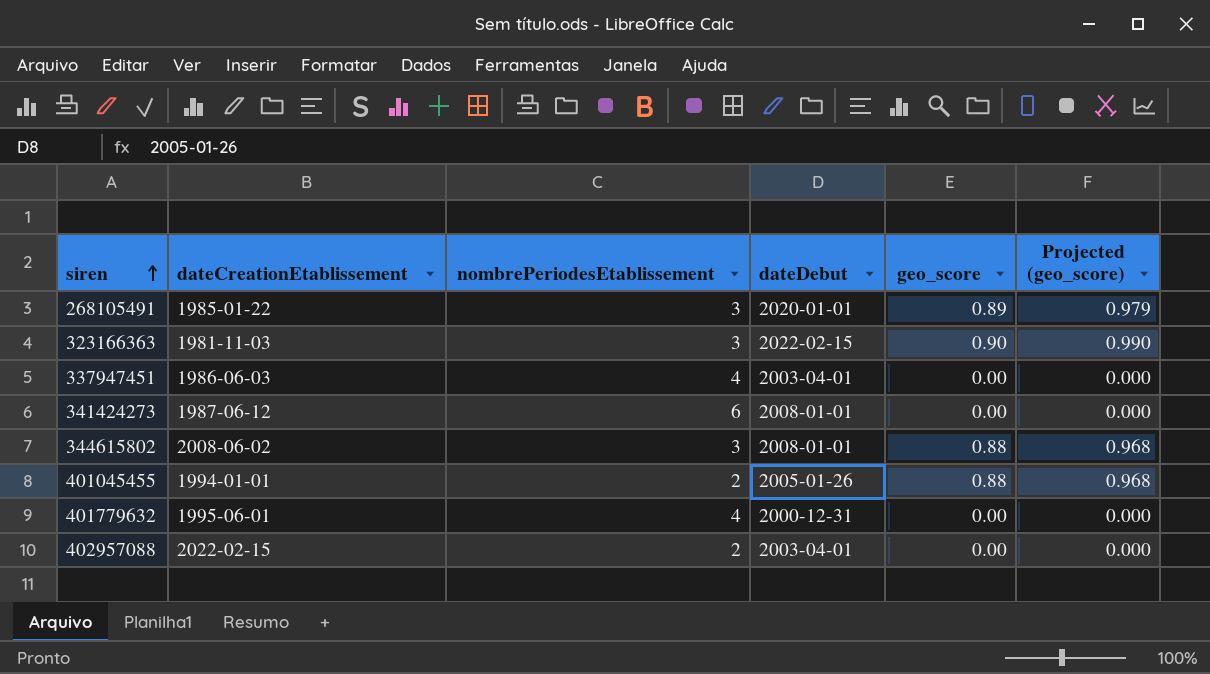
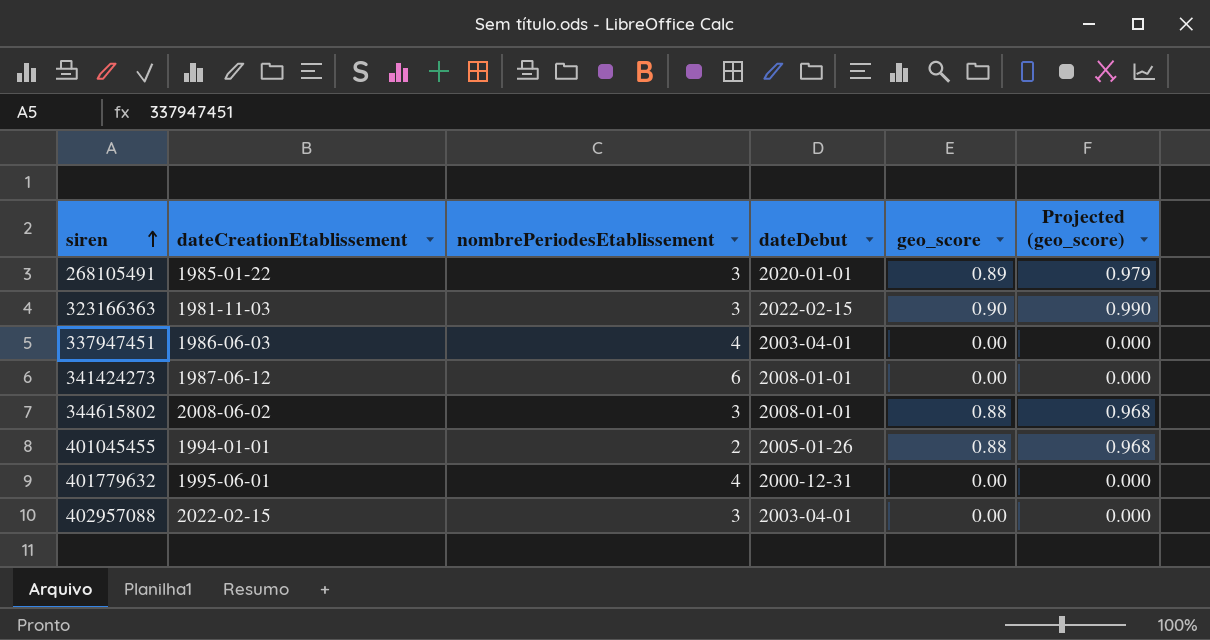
402957088 | nombrePeriodesEtablissement: 2 -> 3

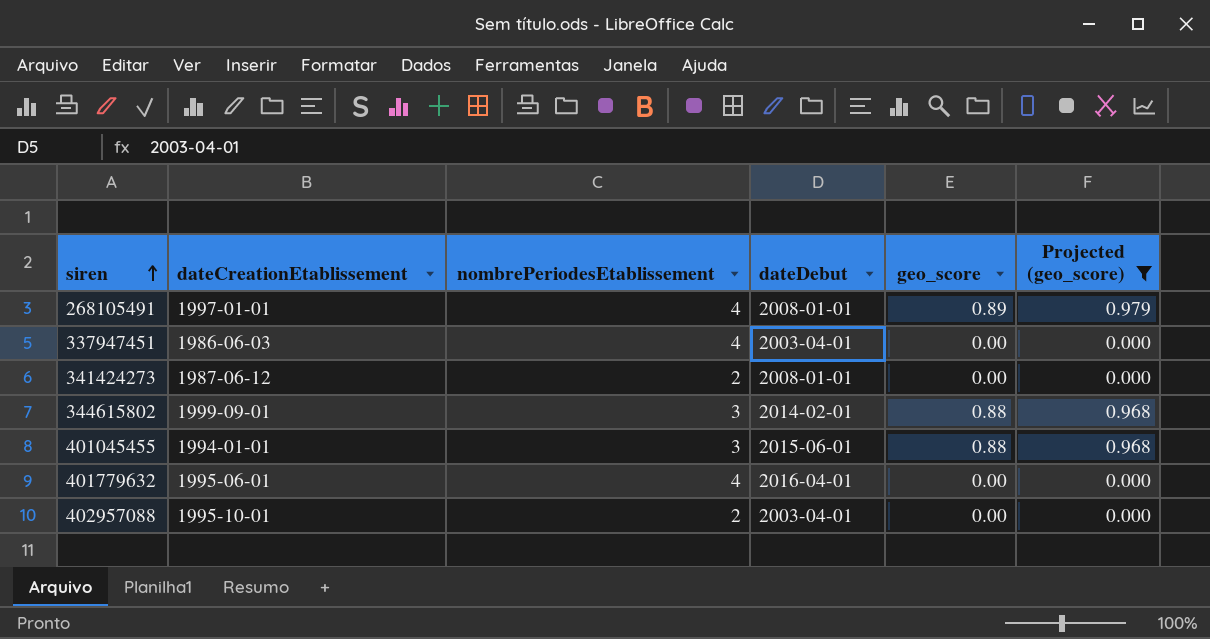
filter: none -> Projected (geo_score) != 0.990
268105491 | dateCreationEtablissement: 1985-01-22 -> 1997-01-01
268105491 | nombrePeriodesEtablissement: 3 -> 4
268105491 | dateDebut: 2020-01-01 -> 2008-01-01
341424273 | nombrePeriodesEtablissement: 6 -> 2
344615802 | dateCreationEtablissement: 2008-06-02 -> 1999-09-01
344615802 | dateDebut: 2008-01-01 -> 2014-02-01
401045455 | nombrePeriodesEtablissement: 2 -> 3
401045455 | dateDebut: 2005-01-26 -> 2015-06-01
401779632 | dateDebut: 2000-12-31 -> 2016-04-01
402957088 | dateCreationEtablissement: 2022-02-15 -> 1995-10-01
402957088 | nombrePeriodesEtablissement: 3 -> 2

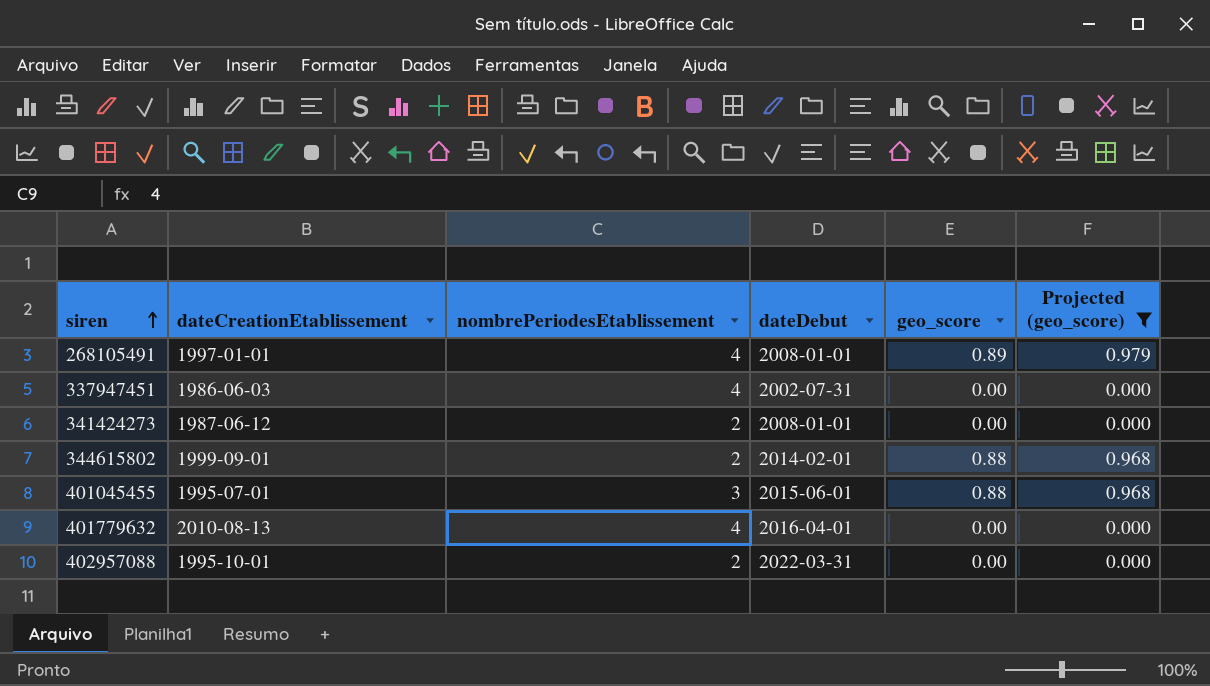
337947451 | dateDebut: 2003-04-01 -> 2002-07-31
344615802 | nombrePeriodesEtablissement: 3 -> 2
401045455 | dateCreationEtablissement: 1994-01-01 -> 1995-07-01
401779632 | dateCreationEtablissement: 1995-06-01 -> 2010-08-13
402957088 | dateDebut: 2003-04-01 -> 2022-03-31

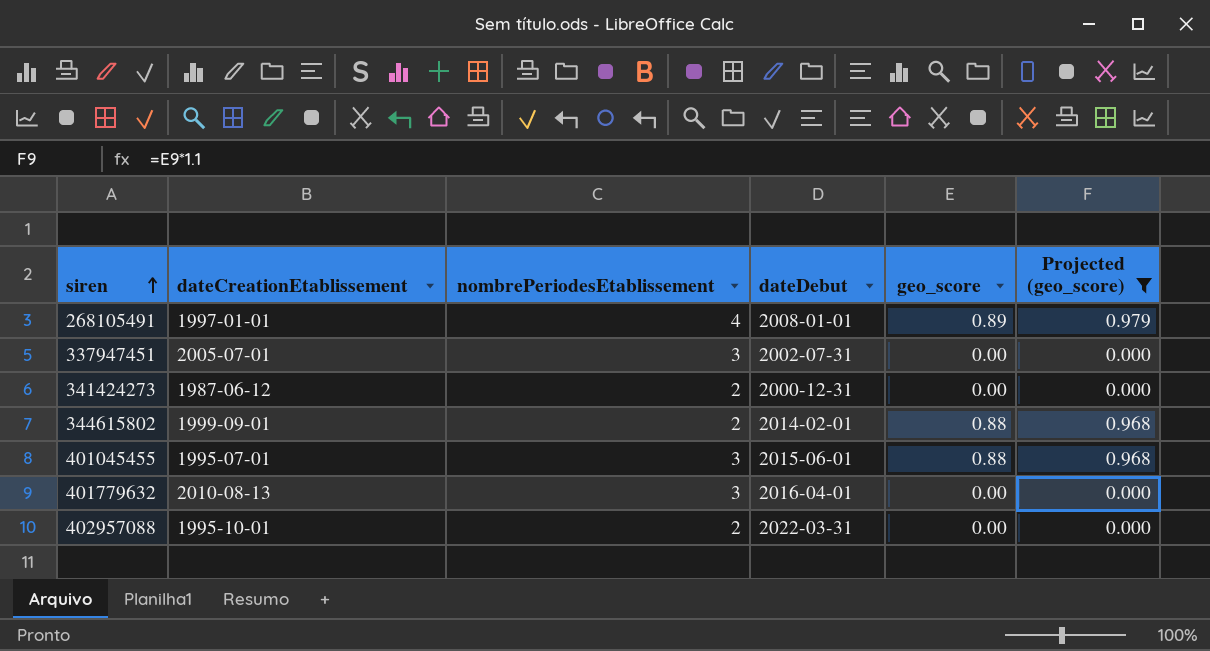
337947451 | dateCreationEtablissement: 1986-06-03 -> 2005-07-01
337947451 | nombrePeriodesEtablissement: 4 -> 3
341424273 | dateDebut: 2008-01-01 -> 2000-12-31
401779632 | nombrePeriodesEtablissement: 4 -> 3

